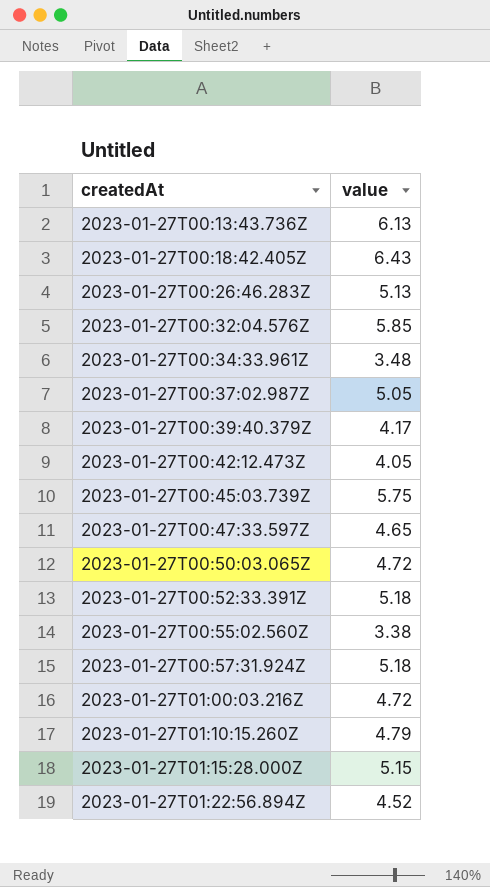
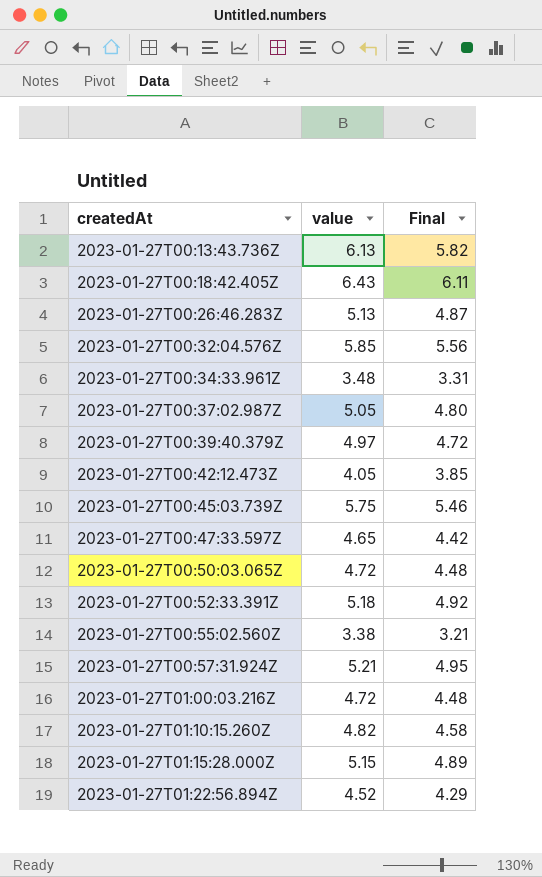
column Final | formula: none -> [value] * 0.95
2023-01-27T00:39:40.379Z | value: 4.17 -> 4.97
2023-01-27T00:57:31.924Z | value: 5.18 -> 5.21
2023-01-27T01:10:15.260Z | value: 4.79 -> 4.82

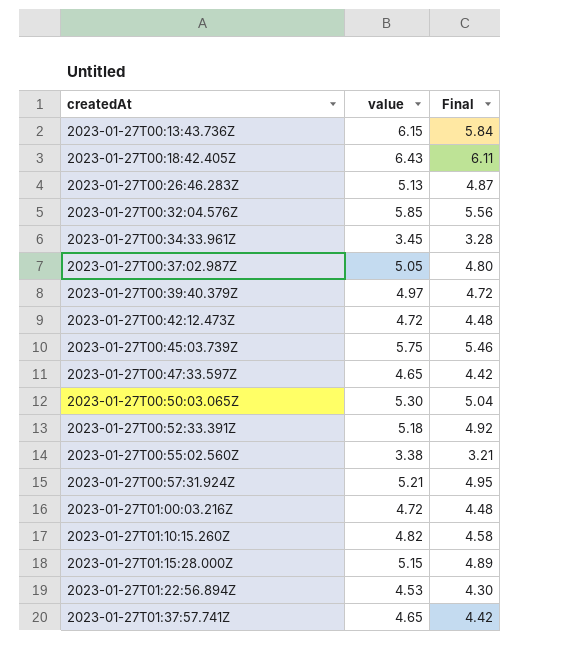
2023-01-27T00:13:43.736Z | value: 6.13 -> 6.15
2023-01-27T00:13:43.736Z | Final: 5.82 -> 5.84
2023-01-27T00:34:33.961Z | value: 3.48 -> 3.45
2023-01-27T00:34:33.961Z | Final: 3.31 -> 3.28
2023-01-27T00:42:12.473Z | value: 4.05 -> 4.72
2023-01-27T00:42:12.473Z | Final: 3.85 -> 4.48
2023-01-27T00:50:03.065Z | value: 4.72 -> 5.30
2023-01-27T00:50:03.065Z | Final: 4.48 -> 5.04
2023-01-27T01:22:56.894Z | value: 4.52 -> 4.53
2023-01-27T01:22:56.894Z | Final: 4.29 -> 4.30
row 2023-01-27T01:37:57.741Z: none -> 4.65 | 4.42

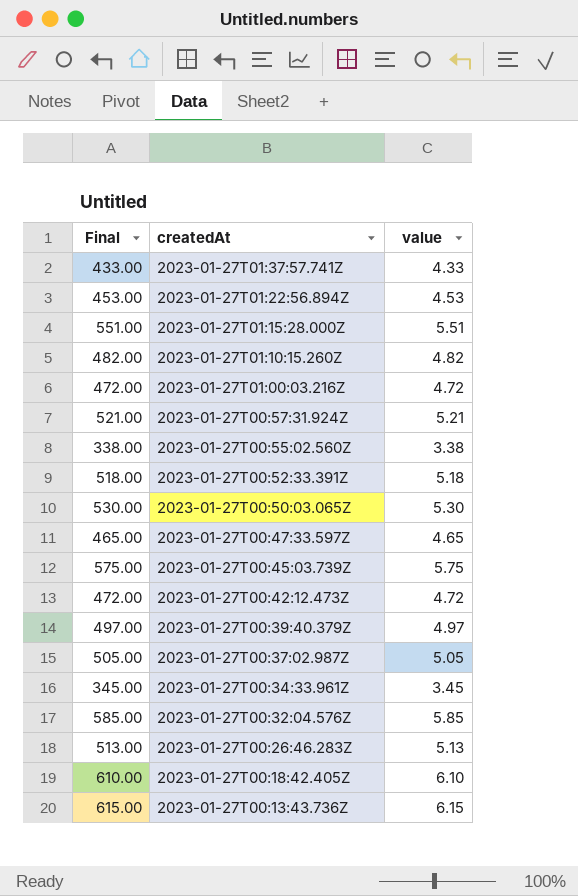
row order: createdAt ascending -> createdAt descending
column Final | formula: [value] * 0.95 -> [value] * 100
column Final | position: 3 -> 1
2023-01-27T01:37:57.741Z | value: 4.65 -> 4.33
2023-01-27T01:15:28.000Z | value: 5.15 -> 5.51
2023-01-27T00:18:42.405Z | value: 6.43 -> 6.10

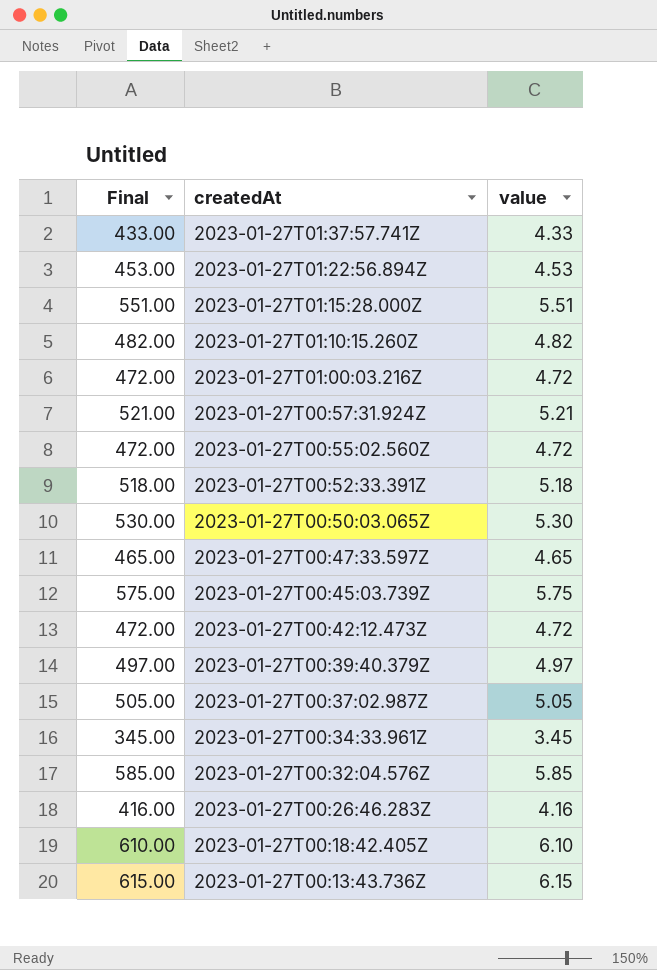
2023-01-27T00:55:02.560Z | Final: 338.00 -> 472.00
2023-01-27T00:55:02.560Z | value: 3.38 -> 4.72
2023-01-27T00:26:46.283Z | Final: 513.00 -> 416.00
2023-01-27T00:26:46.283Z | value: 5.13 -> 4.16

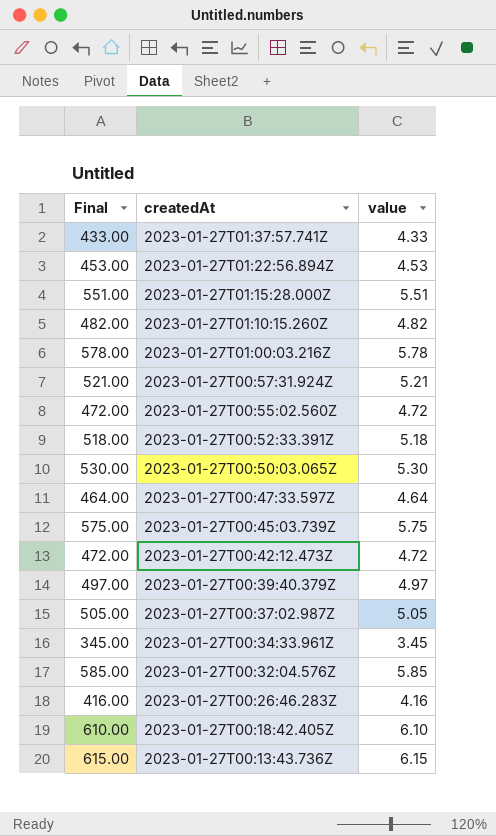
2023-01-27T01:00:03.216Z | Final: 472.00 -> 578.00
2023-01-27T01:00:03.216Z | value: 4.72 -> 5.78
2023-01-27T00:47:33.597Z | Final: 465.00 -> 464.00
2023-01-27T00:47:33.597Z | value: 4.65 -> 4.64

